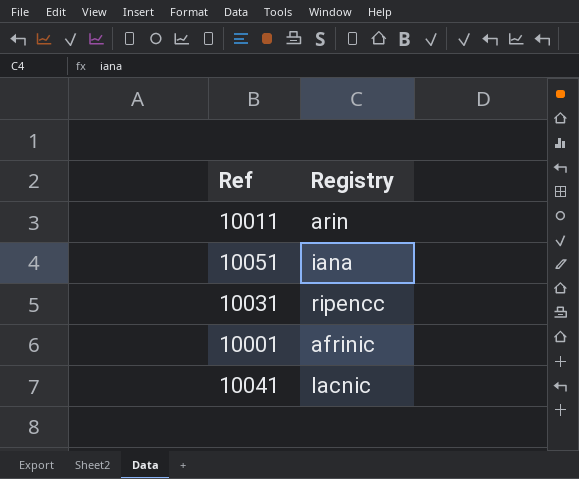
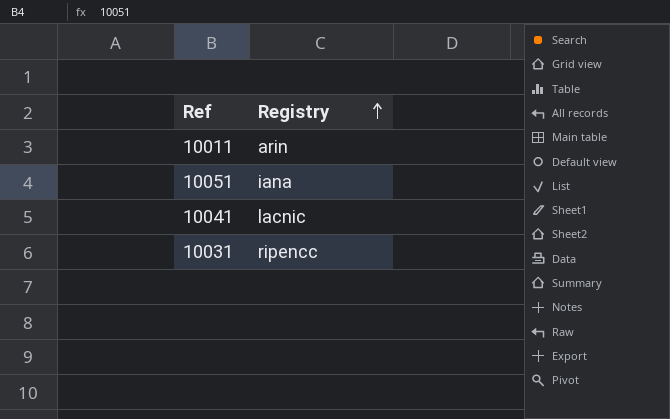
row order: none -> Registry ascending
row 10001: afrinic -> none

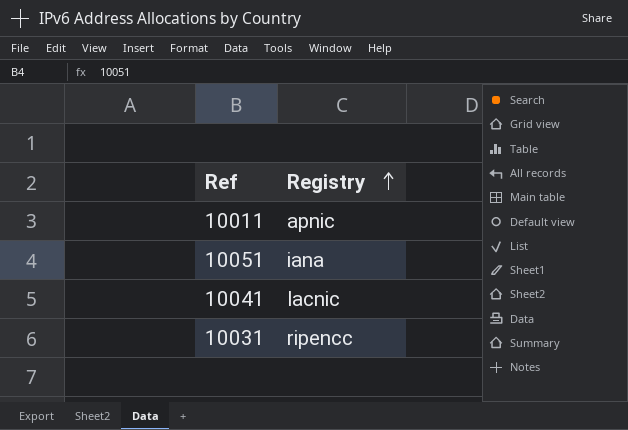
10011 | Registry: arin -> apnic

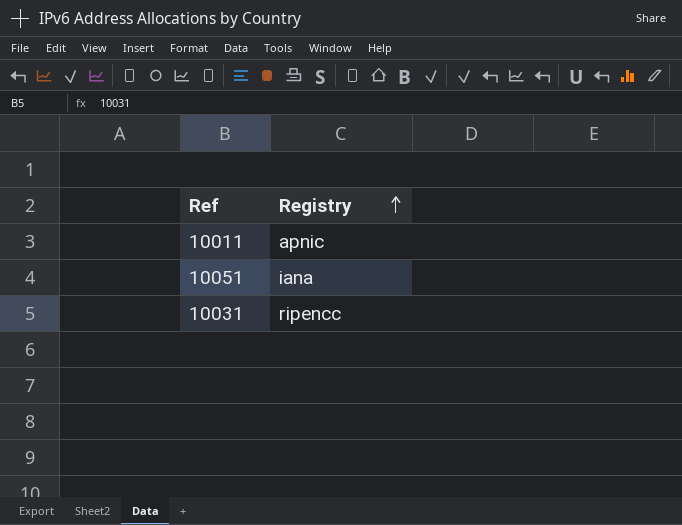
row 10041: lacnic -> none

